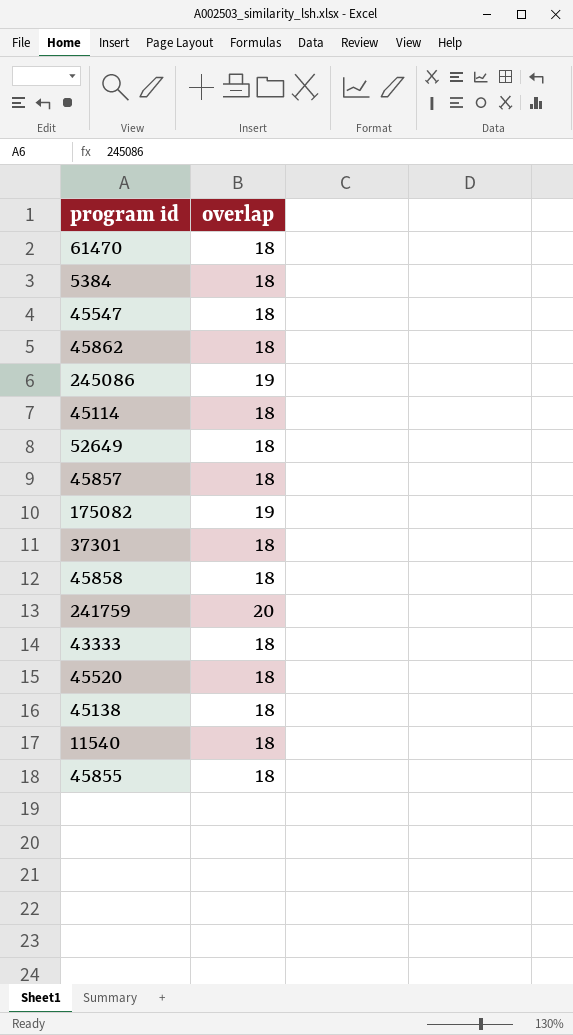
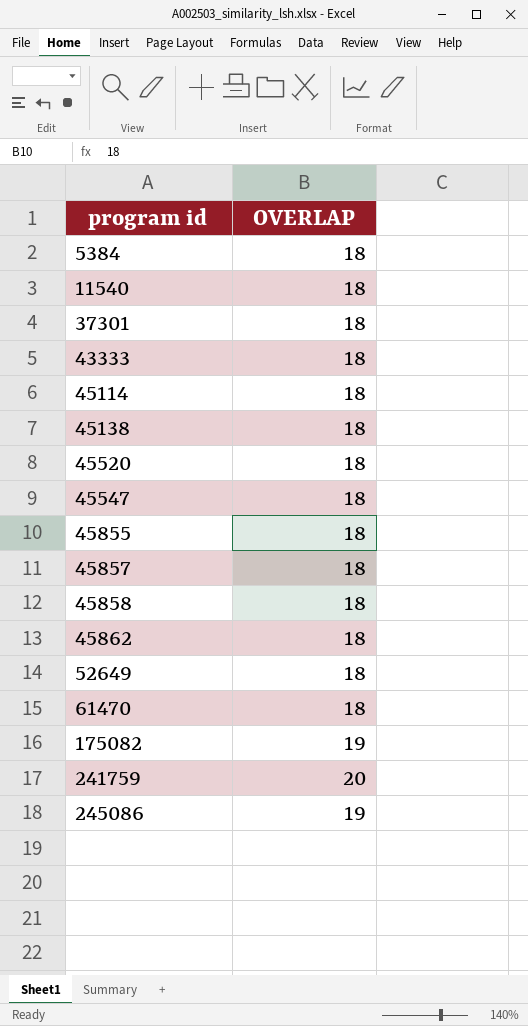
row order: none -> program id ascending
column name: overlap -> OVERLAP

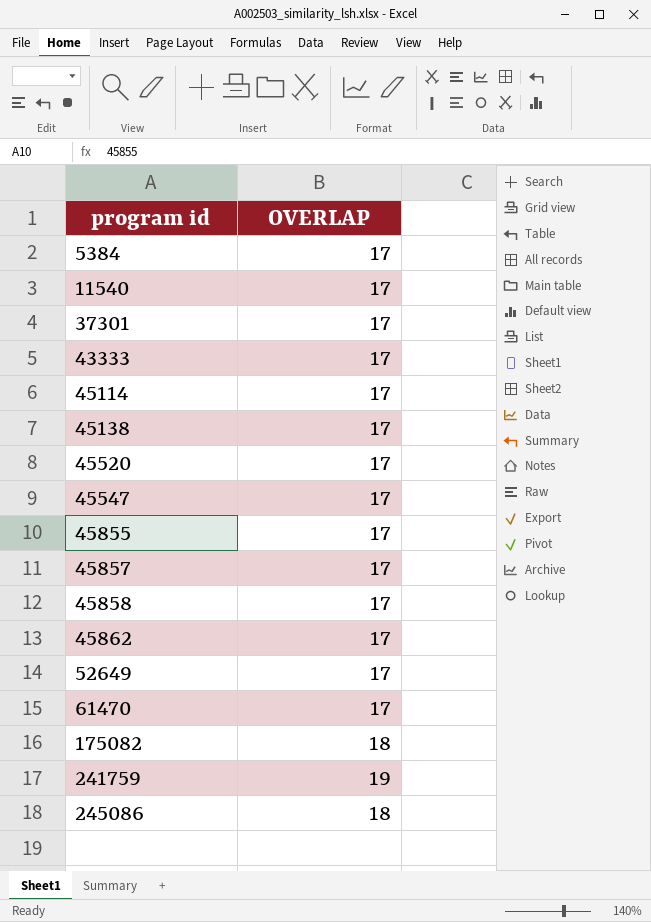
5384 | OVERLAP: 18 -> 17
11540 | OVERLAP: 18 -> 17
37301 | OVERLAP: 18 -> 17
43333 | OVERLAP: 18 -> 17
45114 | OVERLAP: 18 -> 17
45138 | OVERLAP: 18 -> 17
45520 | OVERLAP: 18 -> 17
45547 | OVERLAP: 18 -> 17
45855 | OVERLAP: 18 -> 17
45857 | OVERLAP: 18 -> 17
45858 | OVERLAP: 18 -> 17
45862 | OVERLAP: 18 -> 17
52649 | OVERLAP: 18 -> 17
61470 | OVERLAP: 18 -> 17
175082 | OVERLAP: 19 -> 18
241759 | OVERLAP: 20 -> 19
245086 | OVERLAP: 19 -> 18

